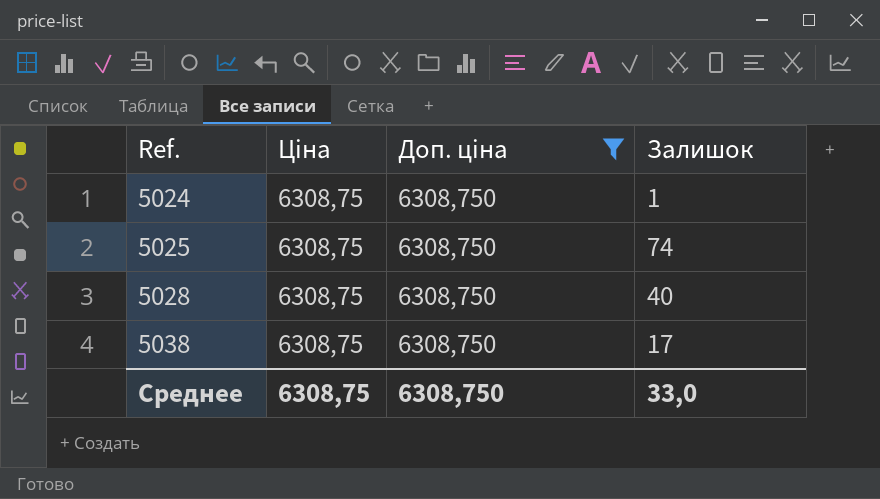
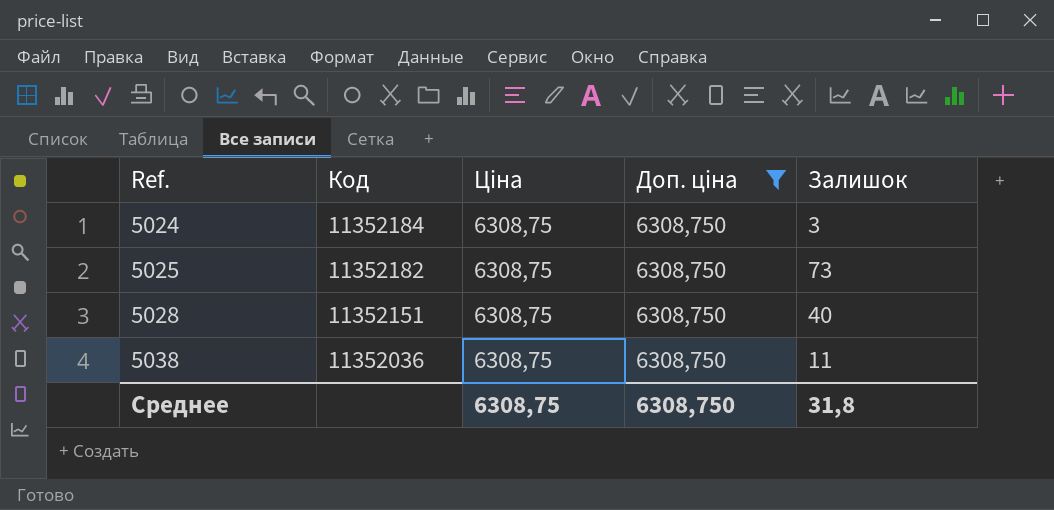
column Код | position: none -> 2
5024 | Залишок: 1 -> 3
5025 | Залишок: 74 -> 73
5038 | Залишок: 17 -> 11
Среднее | Залишок: 33,0 -> 31,8

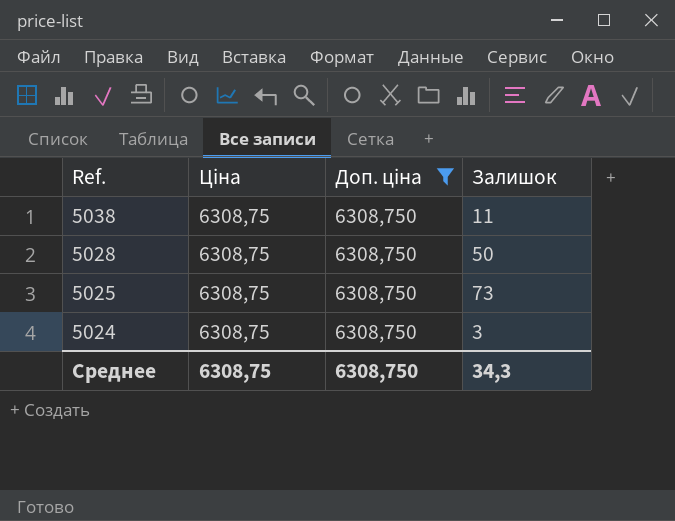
row order: Ref. ascending -> Ref. descending
column Код | position: 2 -> none
5028 | Залишок: 40 -> 50
Среднее | Залишок: 31,8 -> 34,3

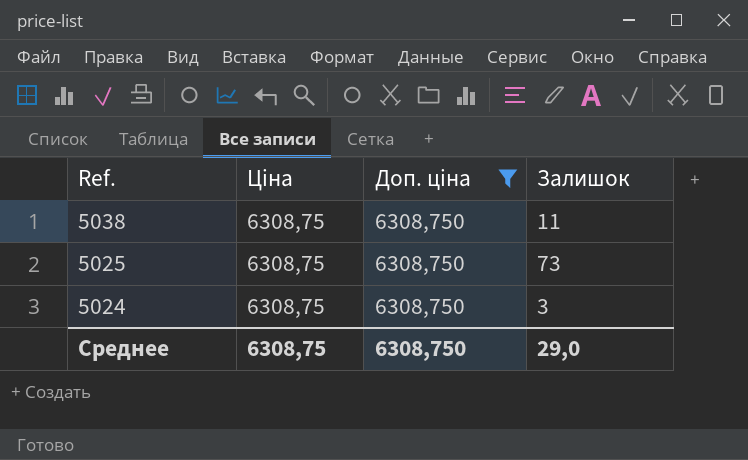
row 5028: 6308,75 | 6308,750 | 50 -> none
Среднее | Залишок: 34,3 -> 29,0

